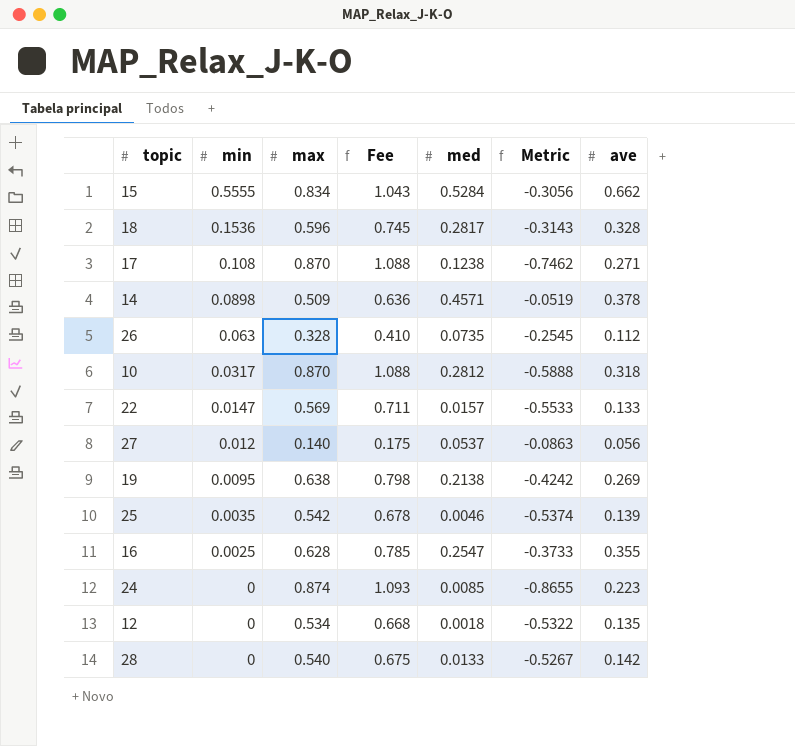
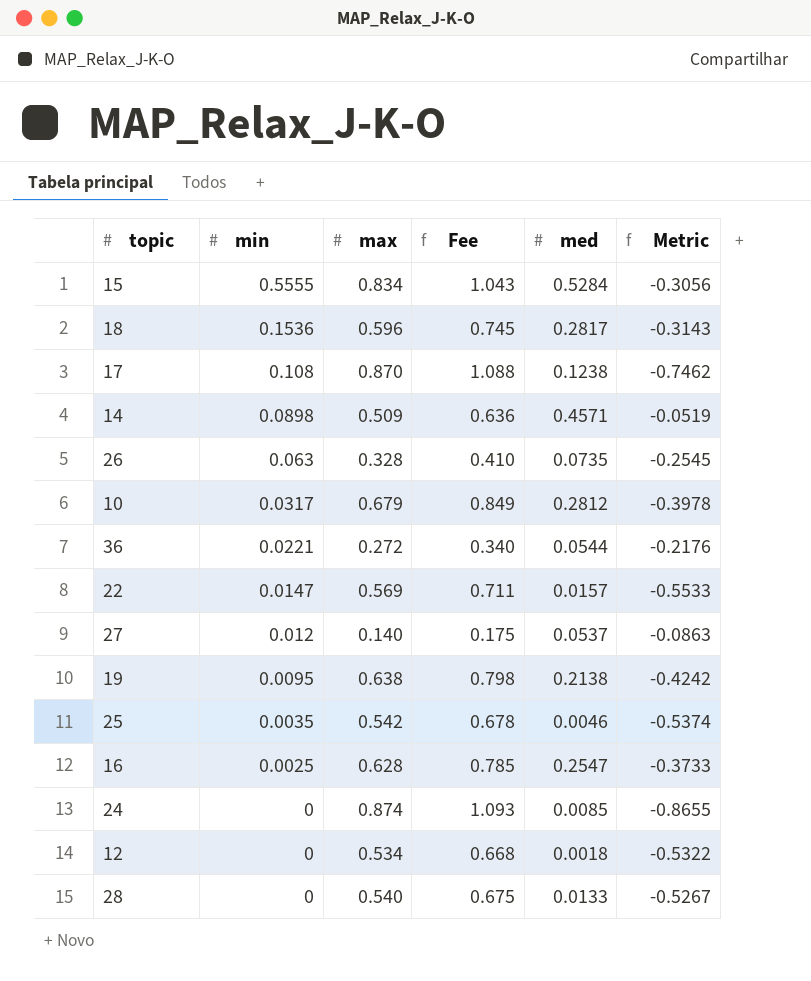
column ave | position: 7 -> none
10 | max: 0.870 -> 0.679
10 | Fee: 1.088 -> 0.849
10 | Metric: -0.5888 -> -0.3978
row 36: none -> 0.0221 | 0.272 | 0.340 | 0.0544 | -0.2176

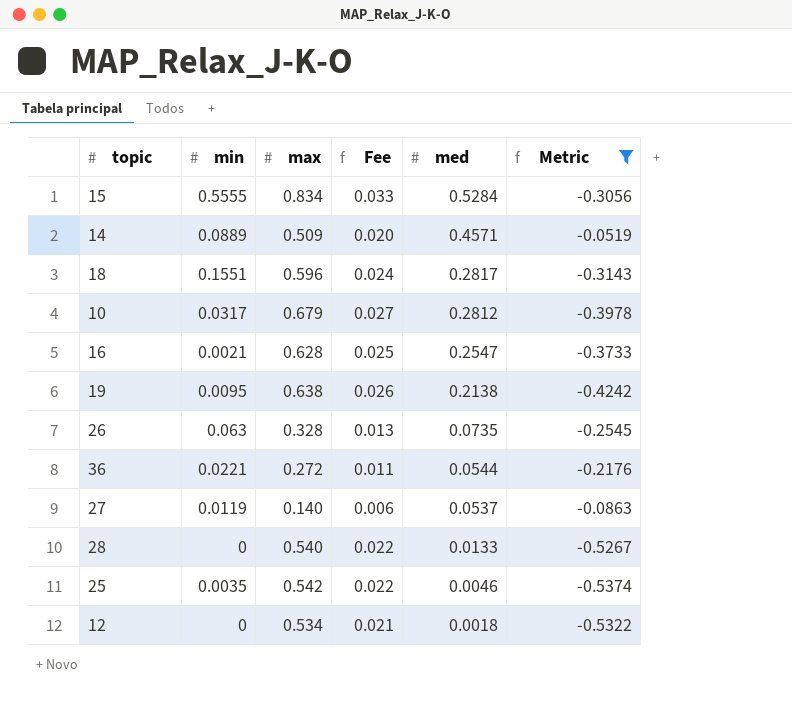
filter: none -> Metric >= -0.5374
row order: min descending -> med descending
column Fee | formula: [max] * 1.25 -> [max] * 0.04
14 | min: 0.0898 -> 0.0889
18 | min: 0.1536 -> 0.1551
16 | min: 0.0025 -> 0.0021
27 | min: 0.012 -> 0.0119

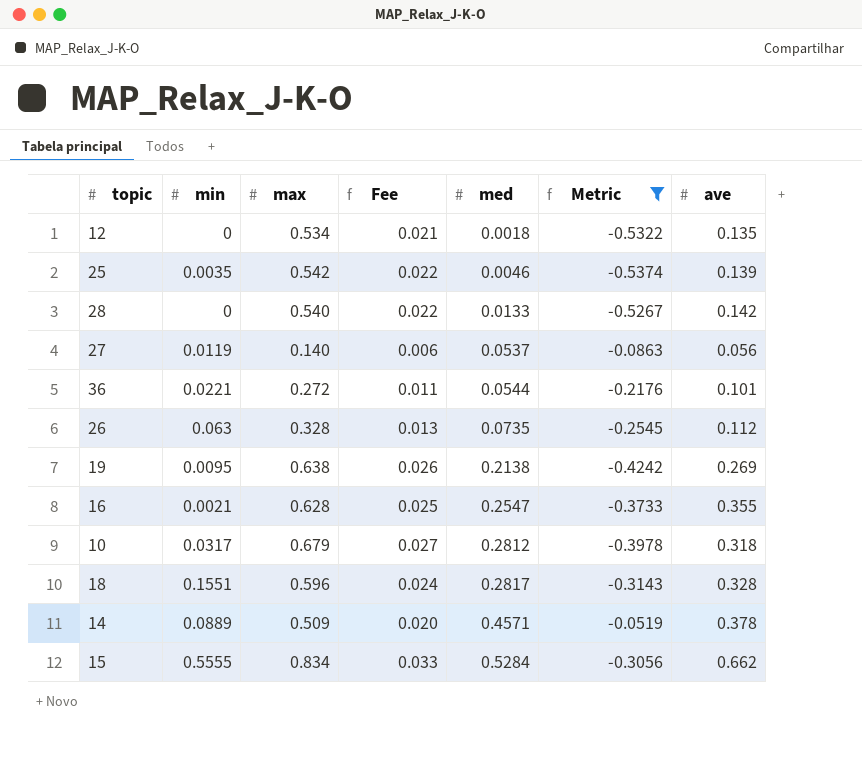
row order: med descending -> med ascending
column ave | position: none -> 7

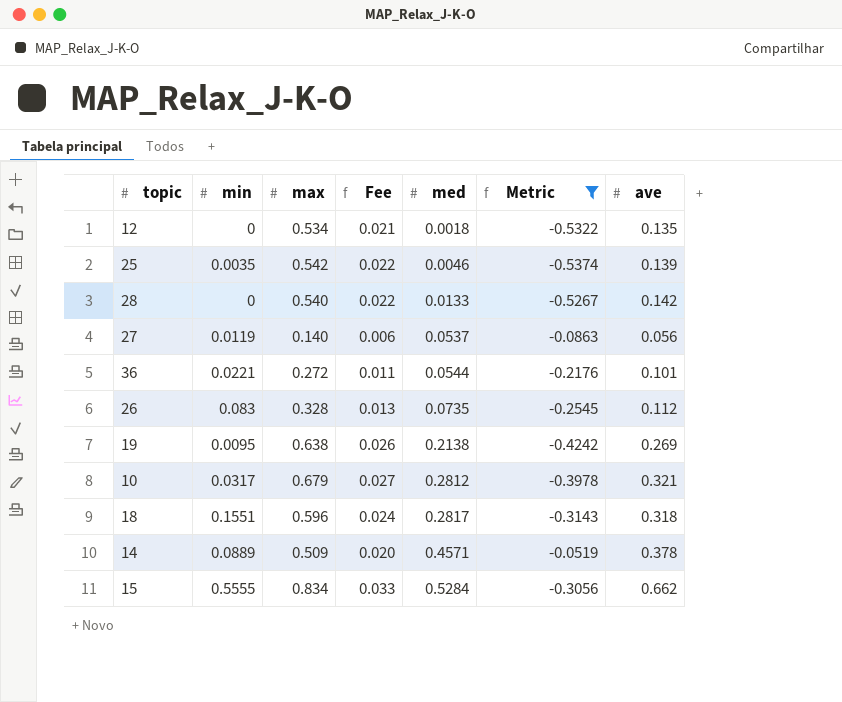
row 16: 0.0021 | 0.628 | 0.025 | 0.2547 | -0.3733 | 0.355 -> none
26 | min: 0.063 -> 0.083
10 | ave: 0.318 -> 0.321
18 | ave: 0.328 -> 0.318

